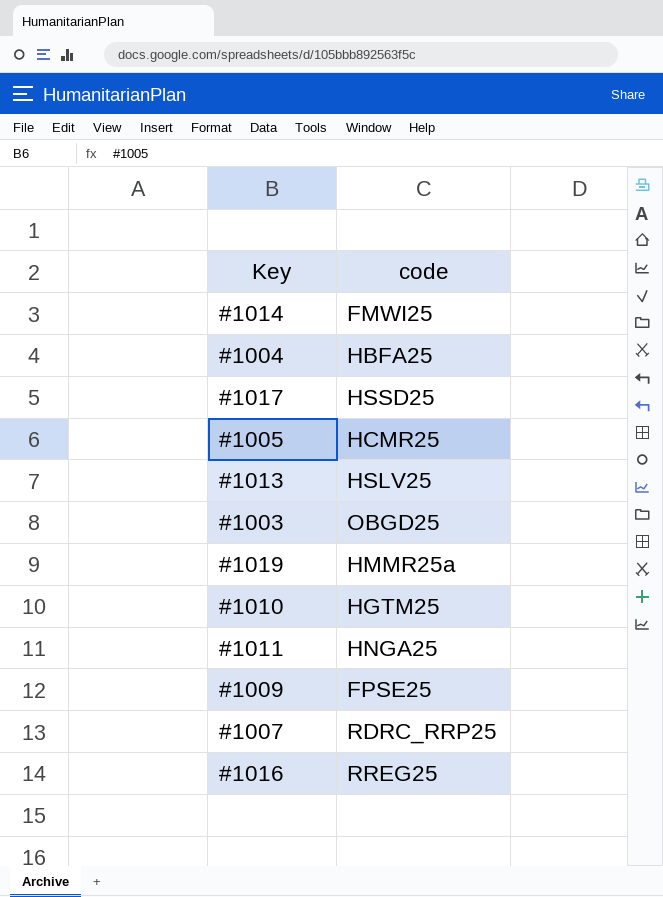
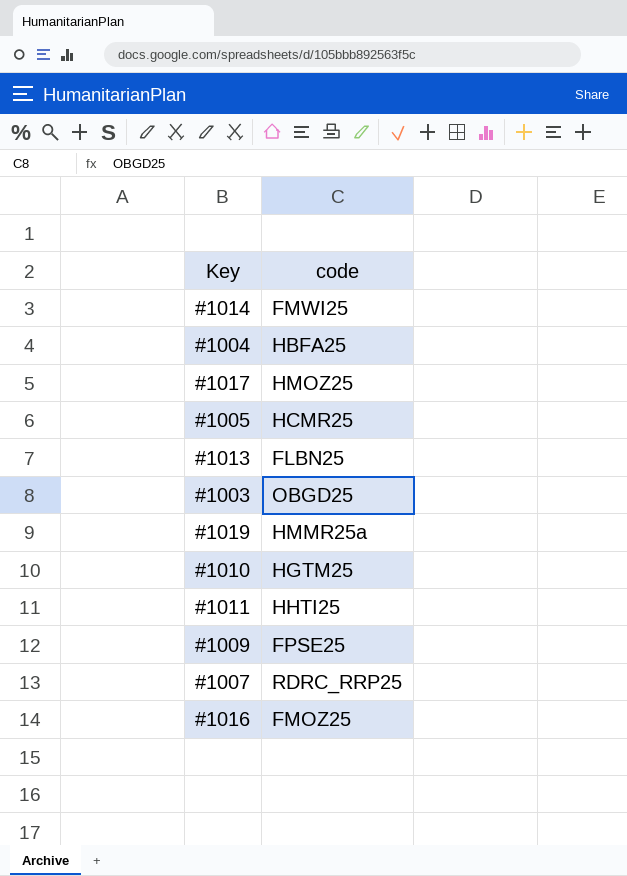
#1017 | code: HSSD25 -> HMOZ25
#1013 | code: HSLV25 -> FLBN25
#1011 | code: HNGA25 -> HHTI25
#1016 | code: RREG25 -> FMOZ25

